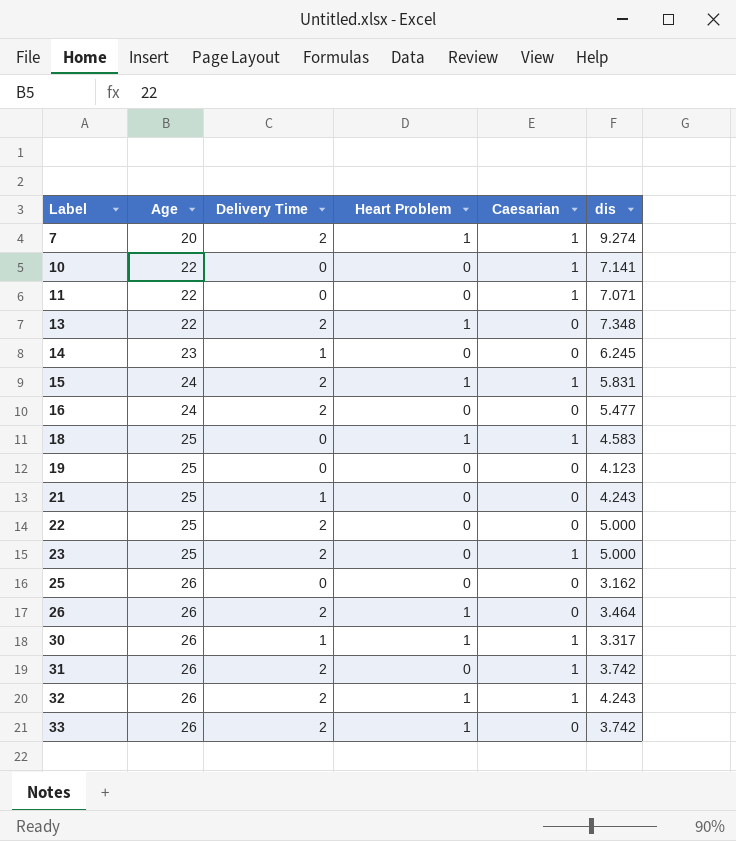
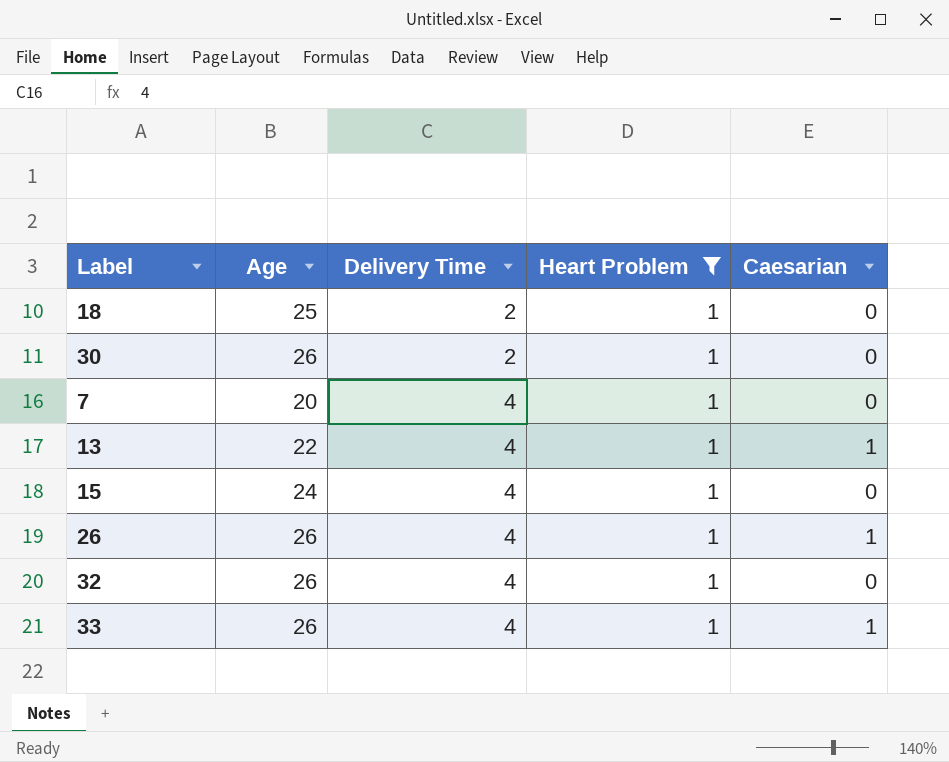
filter: none -> Heart Problem = 1
row order: Label ascending -> Delivery Time ascending
column dis | position: 6 -> none
18 | Delivery Time: 0 -> 2
18 | Caesarian: 1 -> 0
30 | Delivery Time: 1 -> 2
30 | Caesarian: 1 -> 0
7 | Delivery Time: 2 -> 4
7 | Caesarian: 1 -> 0
13 | Delivery Time: 2 -> 4
13 | Caesarian: 0 -> 1
15 | Delivery Time: 2 -> 4
15 | Caesarian: 1 -> 0
26 | Delivery Time: 2 -> 4
26 | Caesarian: 0 -> 1
32 | Delivery Time: 2 -> 4
32 | Caesarian: 1 -> 0
33 | Delivery Time: 2 -> 4
33 | Caesarian: 0 -> 1

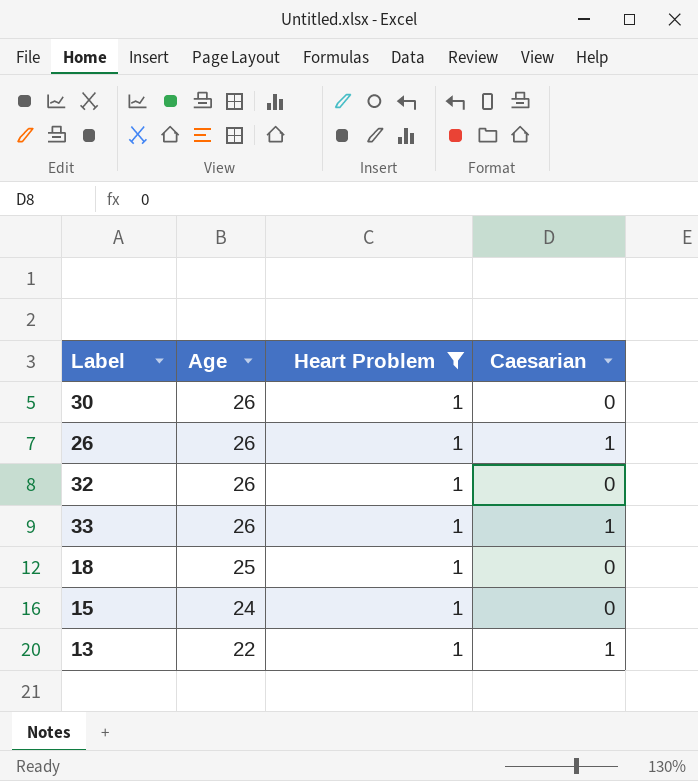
row order: Delivery Time ascending -> Age descending
column Delivery Time | position: 3 -> none
row 7: 20 | 4 | 1 | 0 -> none

